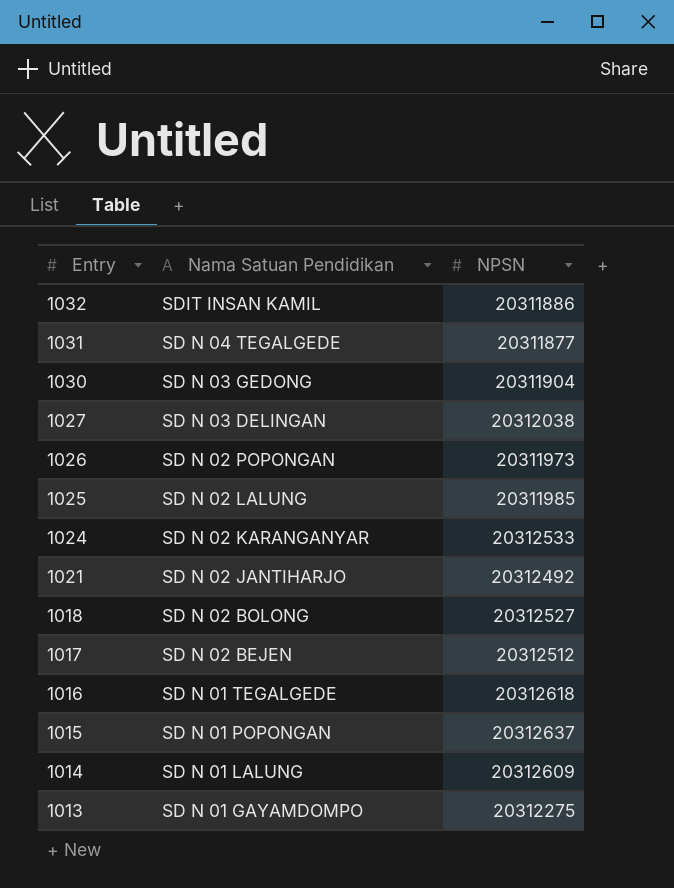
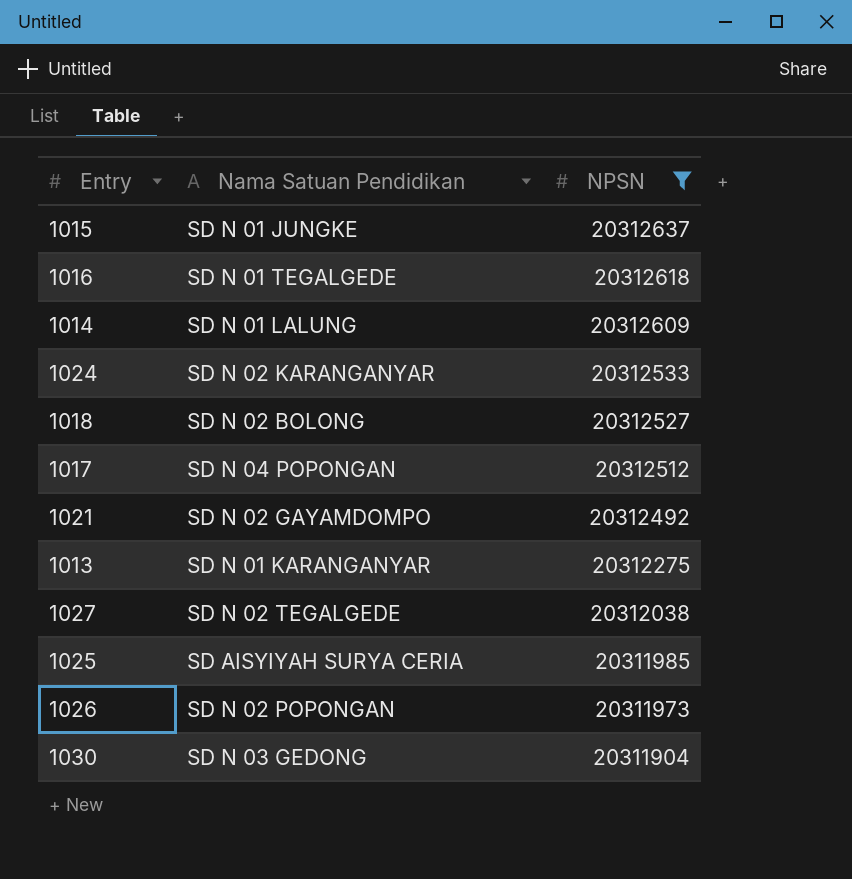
filter: none -> NPSN >= 20311904
row order: Entry descending -> NPSN descending
1015 | Nama Satuan Pendidikan: SD N 01 POPONGAN -> SD N 01 JUNGKE
1017 | Nama Satuan Pendidikan: SD N 02 BEJEN -> SD N 04 POPONGAN
1021 | Nama Satuan Pendidikan: SD N 02 JANTIHARJO -> SD N 02 GAYAMDOMPO
1013 | Nama Satuan Pendidikan: SD N 01 GAYAMDOMPO -> SD N 01 KARANGANYAR
1027 | Nama Satuan Pendidikan: SD N 03 DELINGAN -> SD N 02 TEGALGEDE
1025 | Nama Satuan Pendidikan: SD N 02 LALUNG -> SD AISYIYAH SURYA CERIA

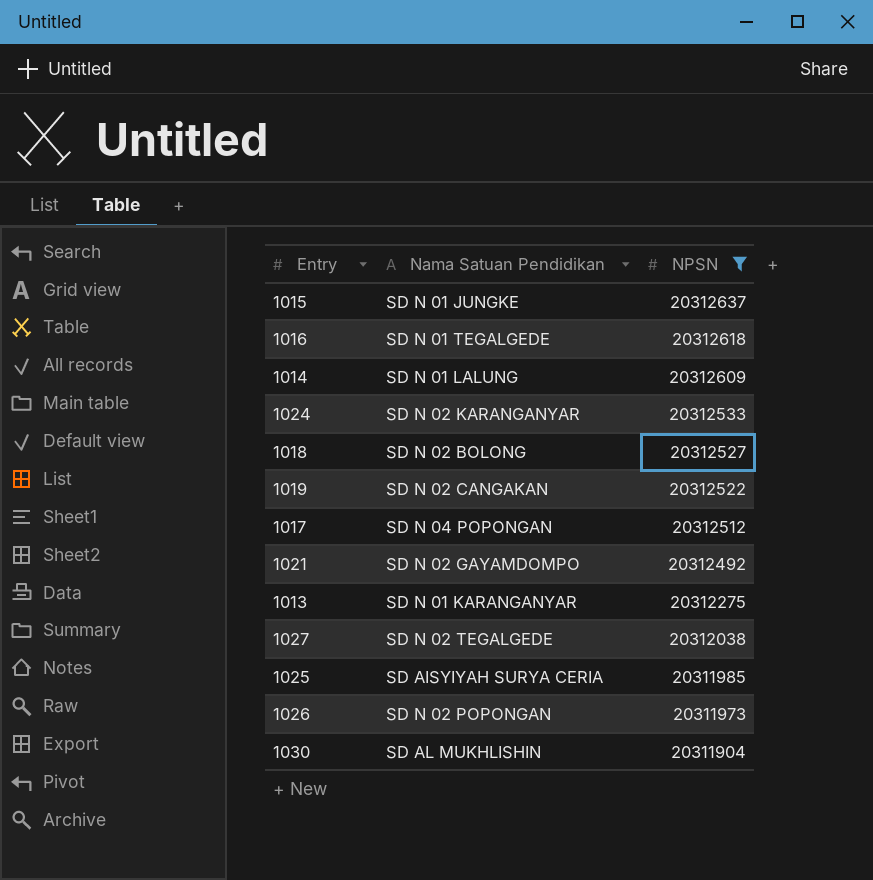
row 1019: none -> SD N 02 CANGAKAN | 20312522
1030 | Nama Satuan Pendidikan: SD N 03 GEDONG -> SD AL MUKHLISHIN

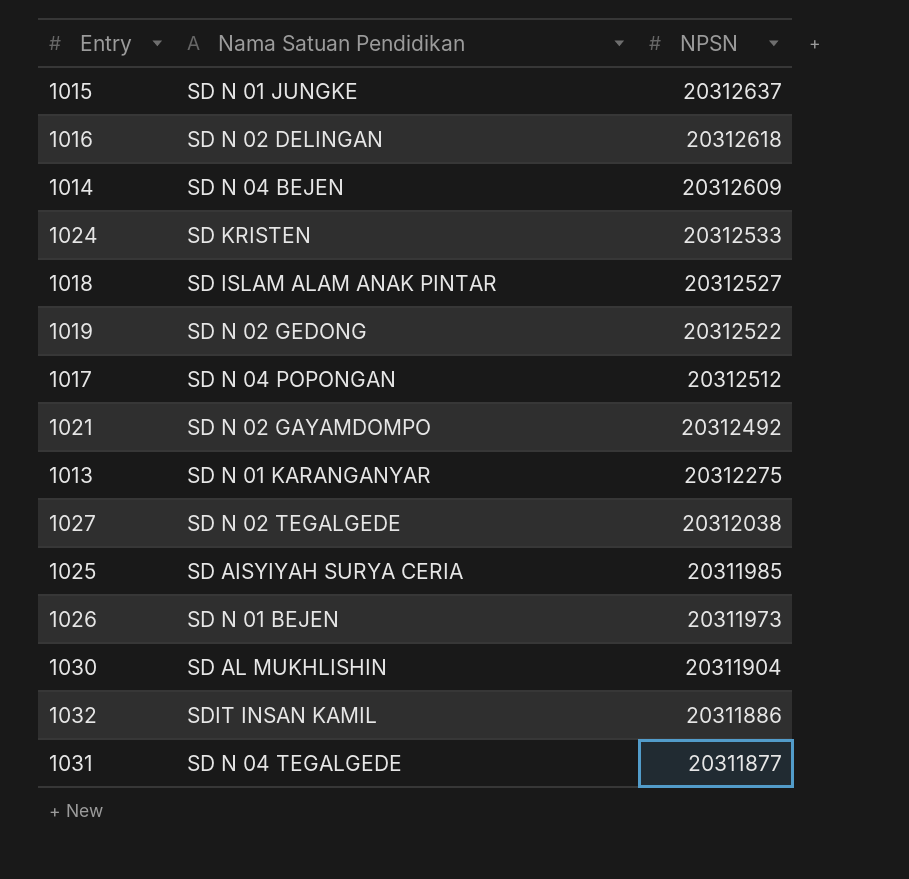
filter: NPSN >= 20311904 -> none
1016 | Nama Satuan Pendidikan: SD N 01 TEGALGEDE -> SD N 02 DELINGAN
1014 | Nama Satuan Pendidikan: SD N 01 LALUNG -> SD N 04 BEJEN
1024 | Nama Satuan Pendidikan: SD N 02 KARANGANYAR -> SD KRISTEN
1018 | Nama Satuan Pendidikan: SD N 02 BOLONG -> SD ISLAM ALAM ANAK PINTAR
1019 | Nama Satuan Pendidikan: SD N 02 CANGAKAN -> SD N 02 GEDONG
1026 | Nama Satuan Pendidikan: SD N 02 POPONGAN -> SD N 01 BEJEN

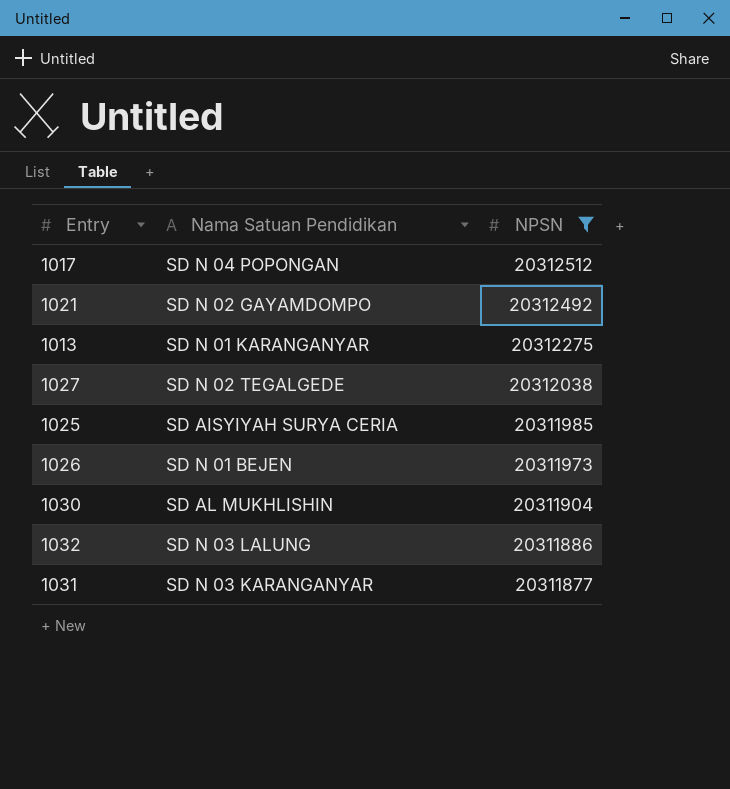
filter: none -> NPSN <= 20312512
1032 | Nama Satuan Pendidikan: SDIT INSAN KAMIL -> SD N 03 LALUNG
1031 | Nama Satuan Pendidikan: SD N 04 TEGALGEDE -> SD N 03 KARANGANYAR

